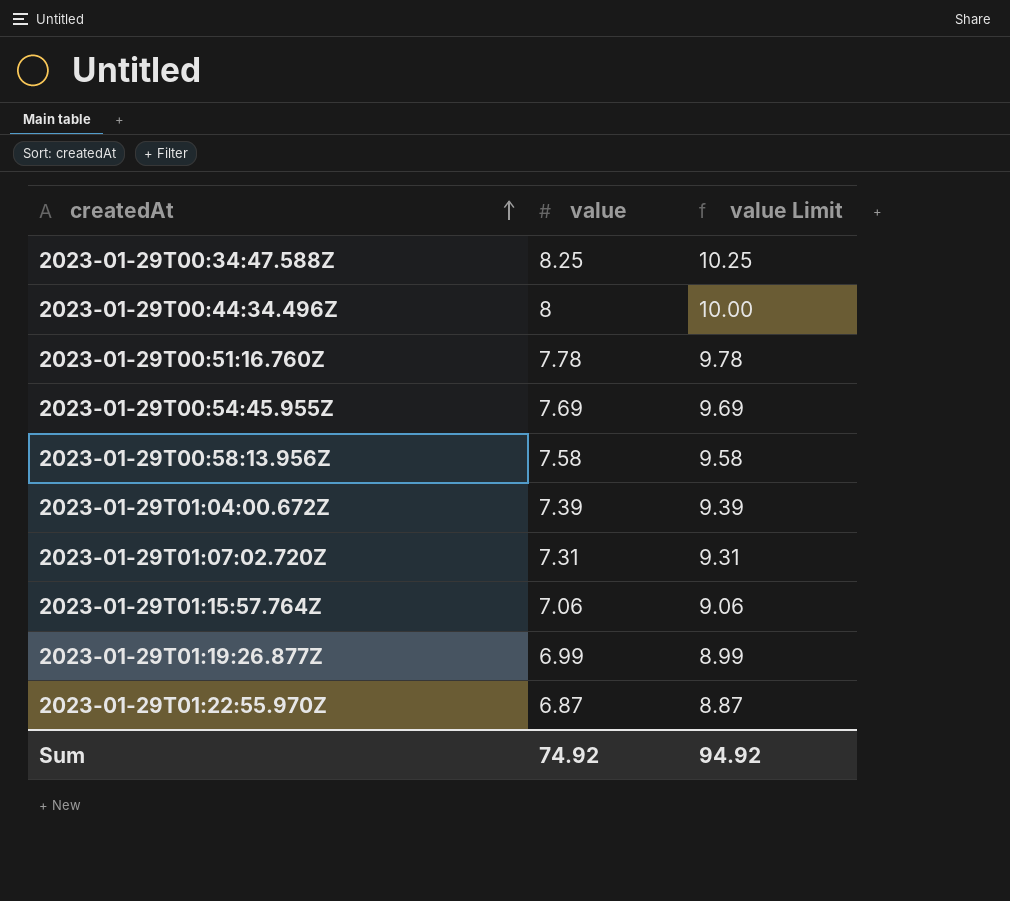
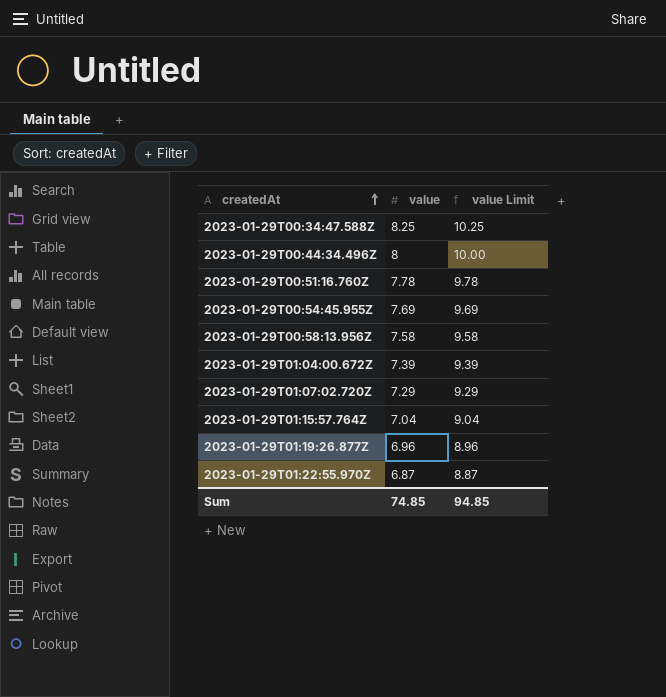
2023-01-29T01:07:02.720Z | value: 7.31 -> 7.29
2023-01-29T01:07:02.720Z | value Limit: 9.31 -> 9.29
2023-01-29T01:15:57.764Z | value: 7.06 -> 7.04
2023-01-29T01:15:57.764Z | value Limit: 9.06 -> 9.04
2023-01-29T01:19:26.877Z | value: 6.99 -> 6.96
2023-01-29T01:19:26.877Z | value Limit: 8.99 -> 8.96
Sum | value: 74.92 -> 74.85
Sum | value Limit: 94.92 -> 94.85

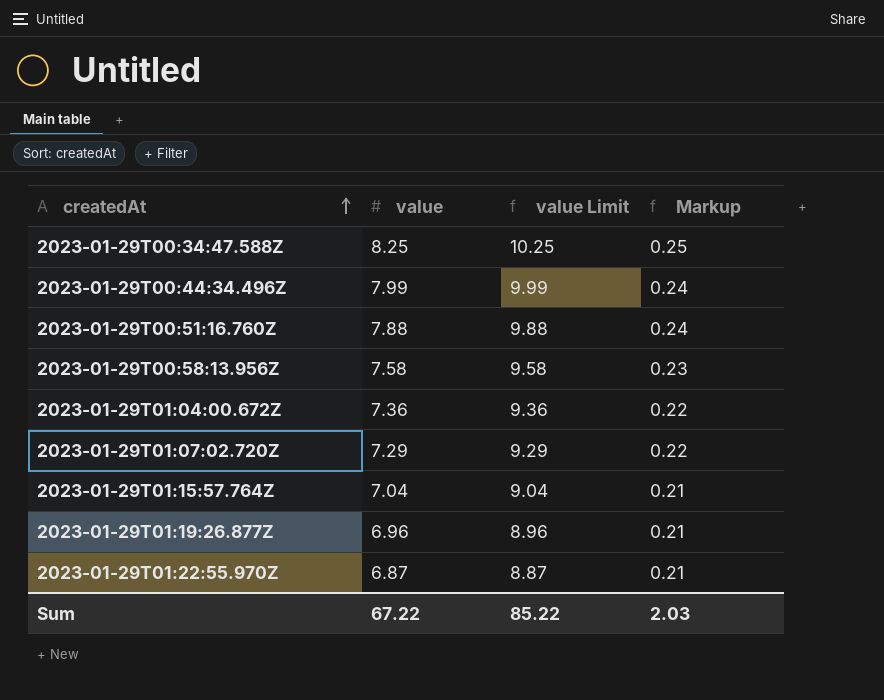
column Markup | formula: none -> [value] * 0.03
row 2023-01-29T00:54:45.955Z: 7.69 | 9.69 -> none
2023-01-29T00:44:34.496Z | value: 8 -> 7.99
2023-01-29T00:44:34.496Z | value Limit: 10.00 -> 9.99
2023-01-29T00:51:16.760Z | value: 7.78 -> 7.88
2023-01-29T00:51:16.760Z | value Limit: 9.78 -> 9.88
2023-01-29T01:04:00.672Z | value: 7.39 -> 7.36
2023-01-29T01:04:00.672Z | value Limit: 9.39 -> 9.36
Sum | value: 74.85 -> 67.22
Sum | value Limit: 94.85 -> 85.22

